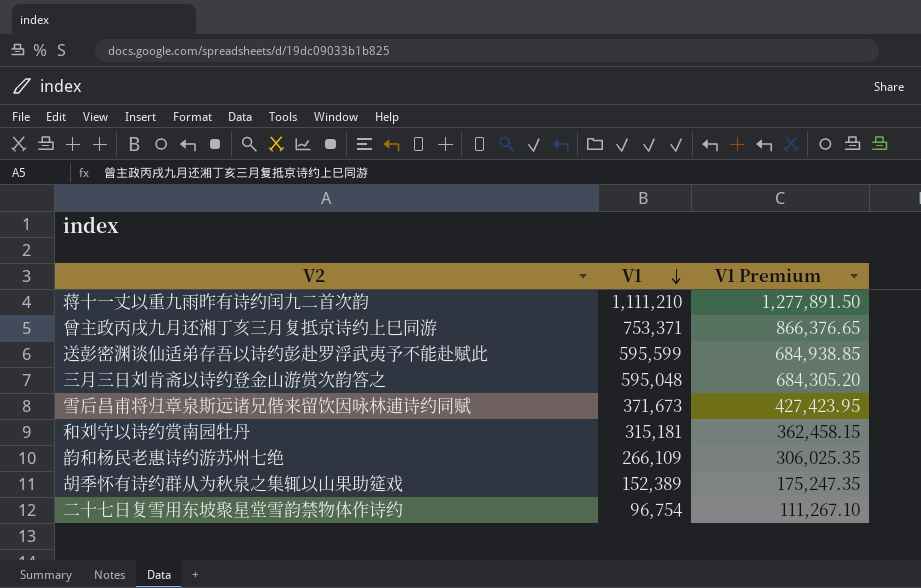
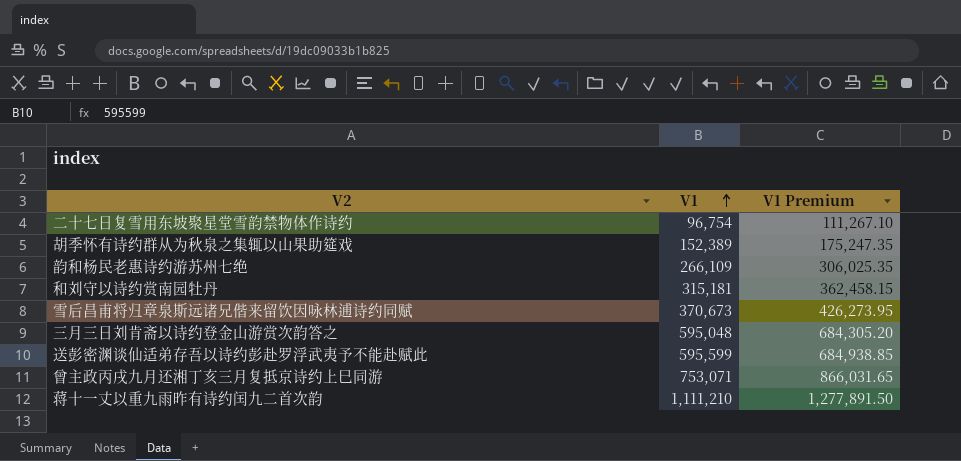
row order: V1 descending -> V1 ascending
雪后昌甫将归章泉斯远诸兄偕来留饮因咏林逋诗约同赋 | V1: 371,673 -> 370,673
雪后昌甫将归章泉斯远诸兄偕来留饮因咏林逋诗约同赋 | V1 Premium: 427,423.95 -> 426,273.95
曾主政丙戌九月还湘丁亥三月复抵京诗约上巳同游 | V1: 753,371 -> 753,071
曾主政丙戌九月还湘丁亥三月复抵京诗约上巳同游 | V1 Premium: 866,376.65 -> 866,031.65

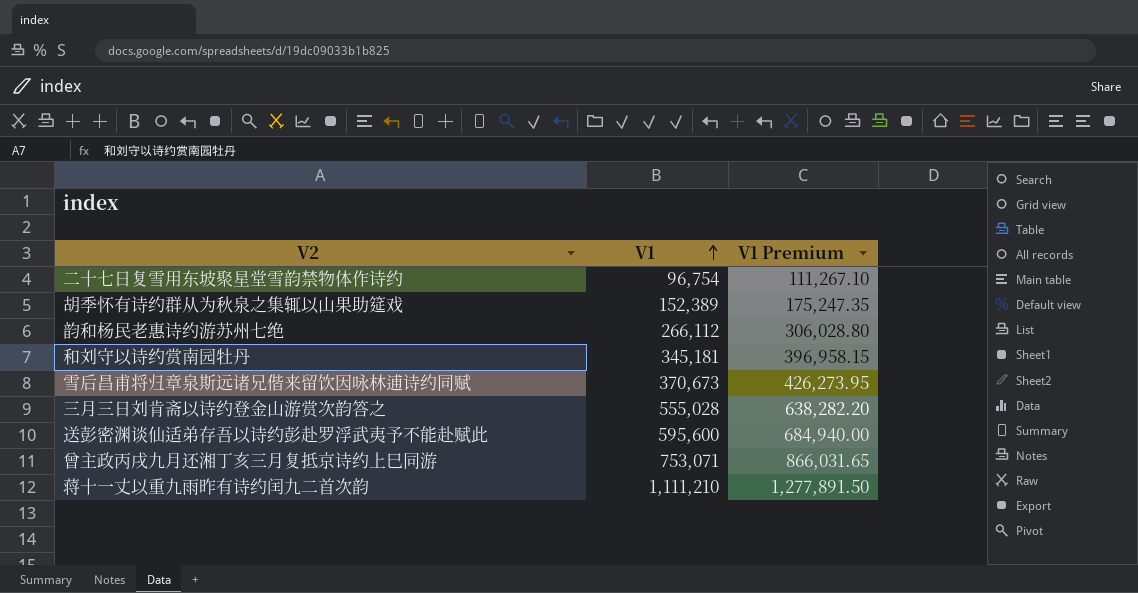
韵和杨民老惠诗约游苏州七绝 | V1: 266,109 -> 266,112
韵和杨民老惠诗约游苏州七绝 | V1 Premium: 306,025.35 -> 306,028.80
和刘守以诗约赏南园牡丹 | V1: 315,181 -> 345,181
和刘守以诗约赏南园牡丹 | V1 Premium: 362,458.15 -> 396,958.15
三月三日刘肯斋以诗约登金山游赏次韵答之 | V1: 595,048 -> 555,028
三月三日刘肯斋以诗约登金山游赏次韵答之 | V1 Premium: 684,305.20 -> 638,282.20
送彭密渊谈仙适弟存吾以诗约彭赴罗浮武夷予不能赴赋此 | V1: 595,599 -> 595,600
送彭密渊谈仙适弟存吾以诗约彭赴罗浮武夷予不能赴赋此 | V1 Premium: 684,938.85 -> 684,940.00

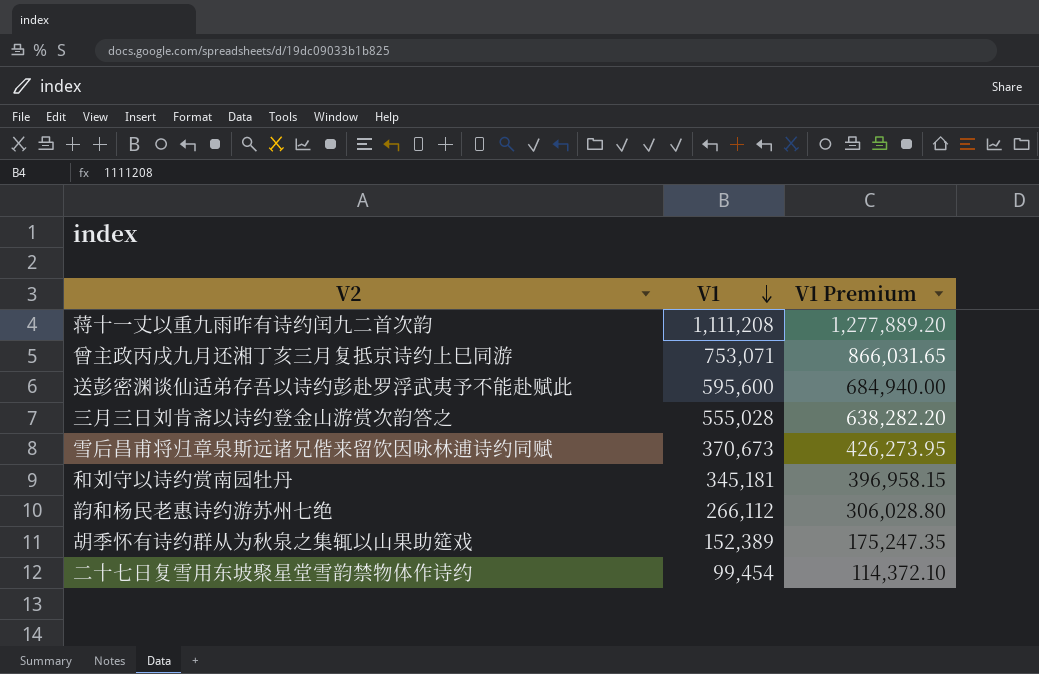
row order: V1 ascending -> V1 descending
蒋十一丈以重九雨昨有诗约闰九二首次韵 | V1: 1,111,210 -> 1,111,208
蒋十一丈以重九雨昨有诗约闰九二首次韵 | V1 Premium: 1,277,891.50 -> 1,277,889.20
二十七日复雪用东坡聚星堂雪韵禁物体作诗约 | V1: 96,754 -> 99,454
二十七日复雪用东坡聚星堂雪韵禁物体作诗约 | V1 Premium: 111,267.10 -> 114,372.10

